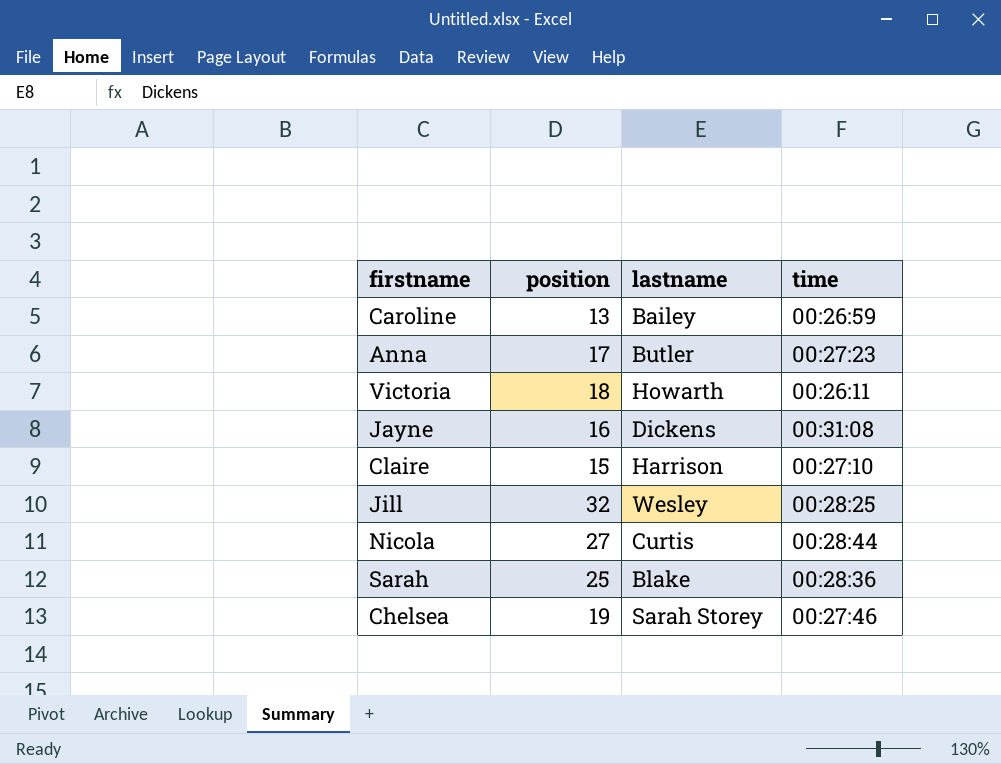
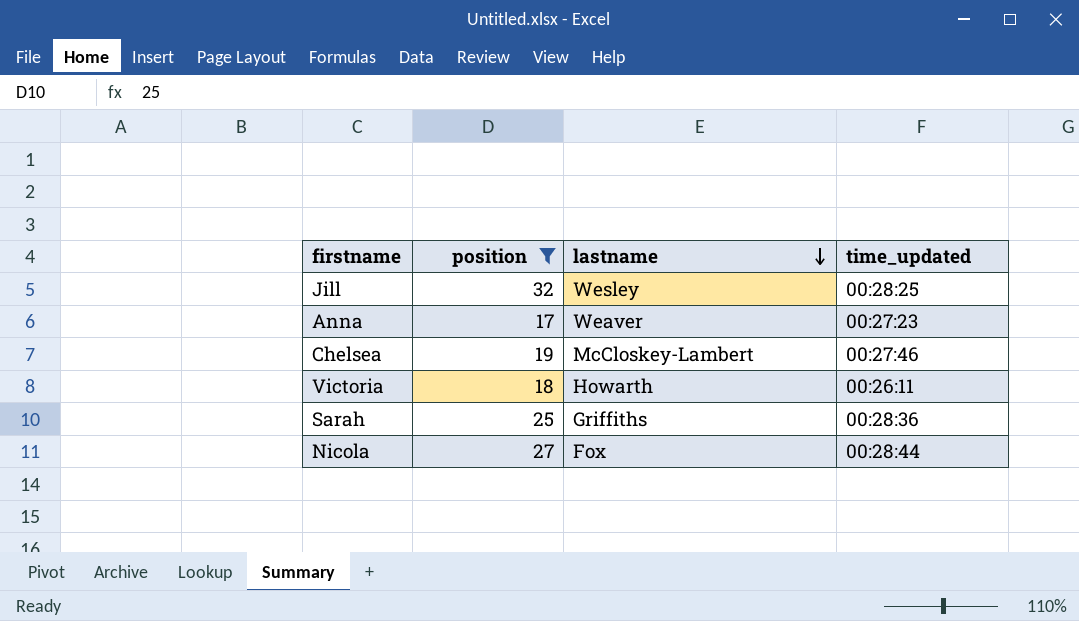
filter: none -> position >= 17
row order: none -> lastname descending
column name: time -> time_updated
Anna | lastname: Butler -> Weaver
Chelsea | lastname: Sarah Storey -> McCloskey-Lambert
Sarah | lastname: Blake -> Griffiths
Nicola | lastname: Curtis -> Fox

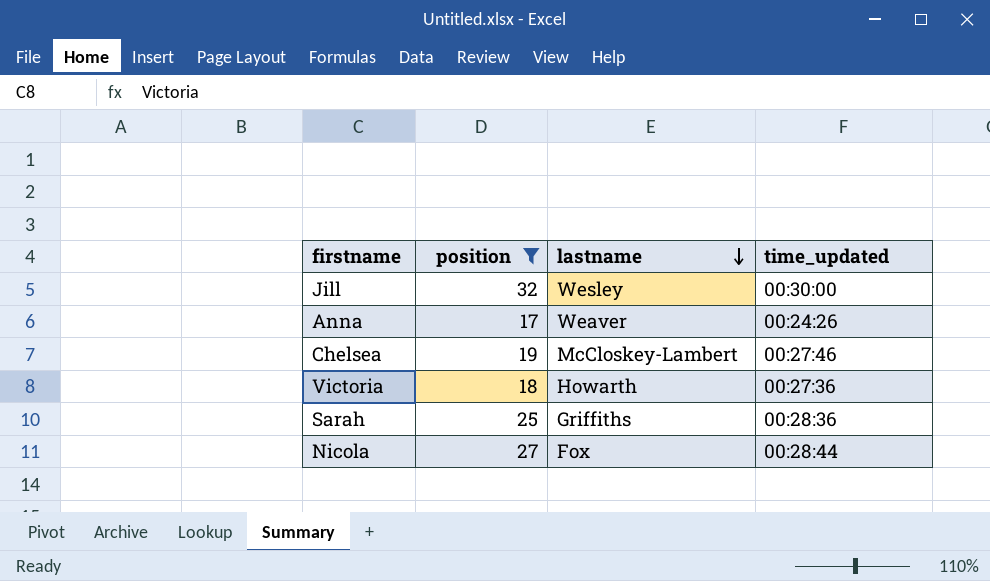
Jill | time_updated: 00:28:25 -> 00:30:00
Anna | time_updated: 00:27:23 -> 00:24:26
Victoria | time_updated: 00:26:11 -> 00:27:36

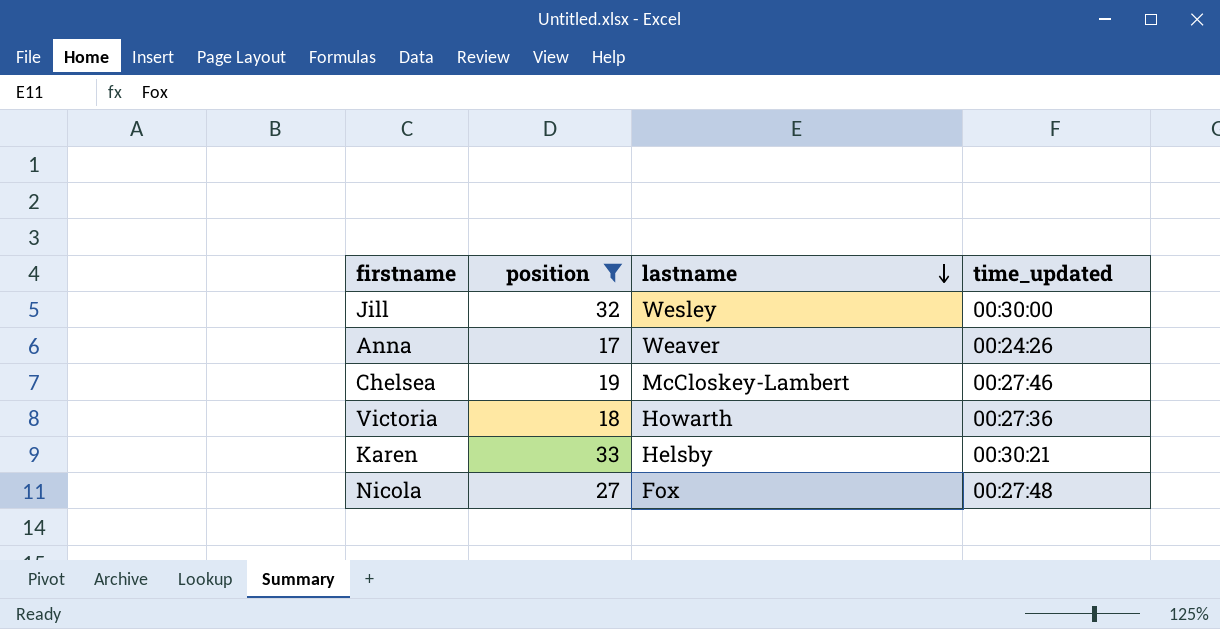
row Sarah: 25 | Griffiths | 00:28:36 -> none
row Karen: none -> 33 | Helsby | 00:30:21
Nicola | time_updated: 00:28:44 -> 00:27:48

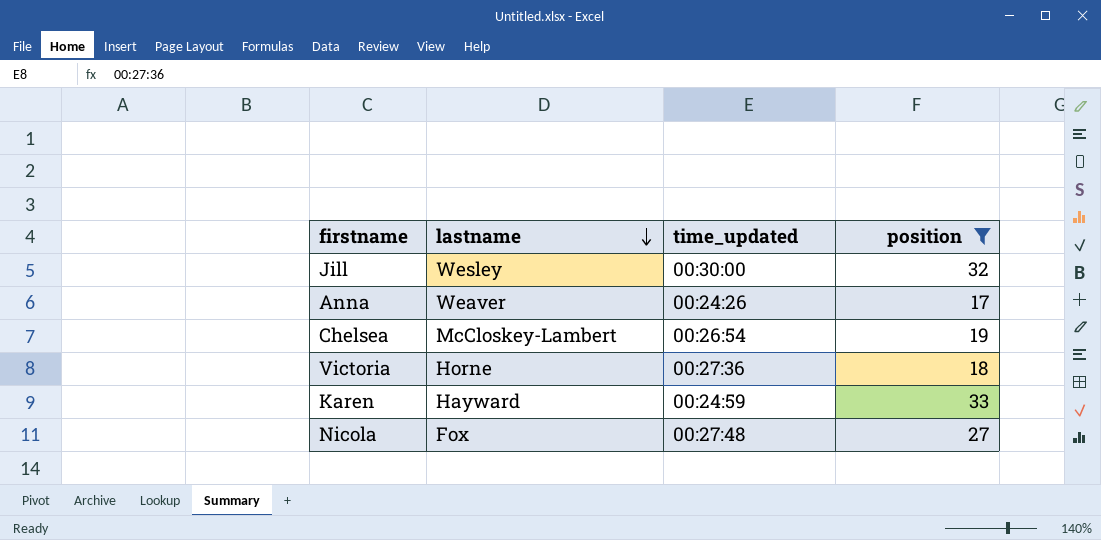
column position | position: 2 -> 4
Chelsea | time_updated: 00:27:46 -> 00:26:54
Victoria | lastname: Howarth -> Horne
Karen | lastname: Helsby -> Hayward
Karen | time_updated: 00:30:21 -> 00:24:59

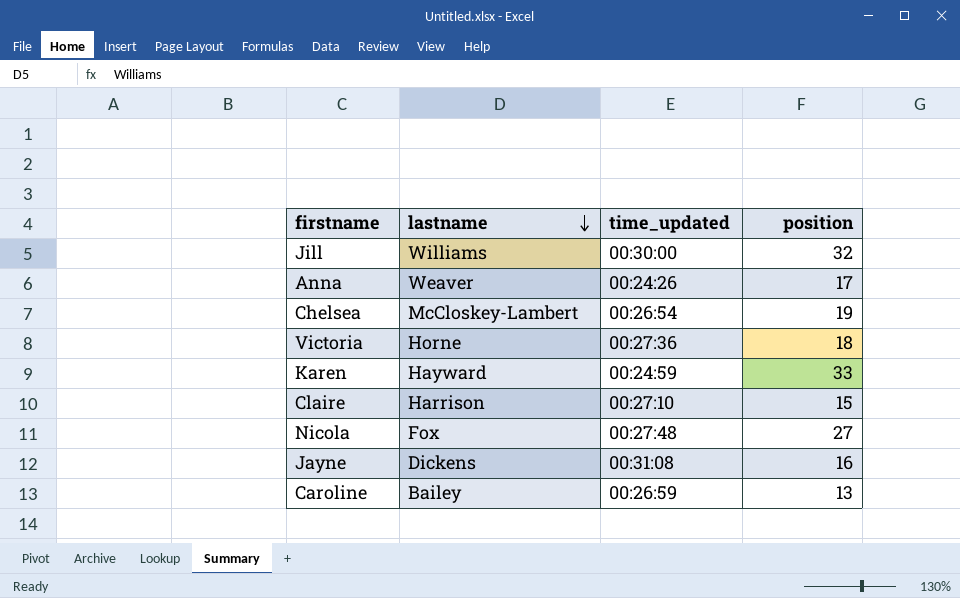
filter: position >= 17 -> none
Jill | lastname: Wesley -> Williams

